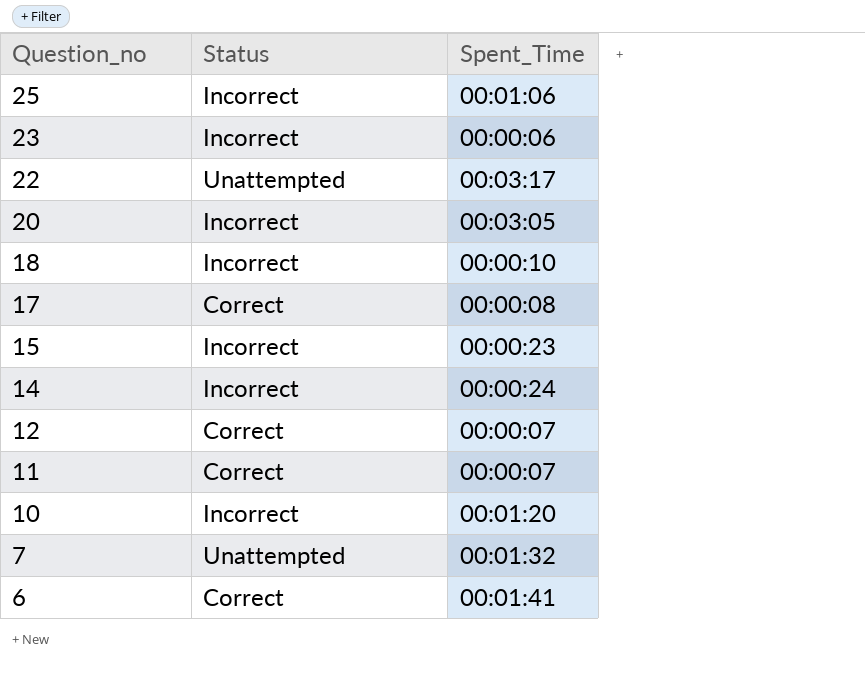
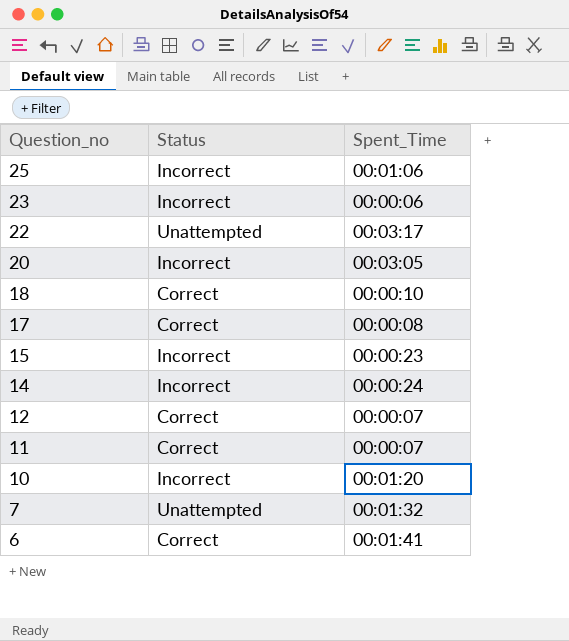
18 | Status: Incorrect -> Correct

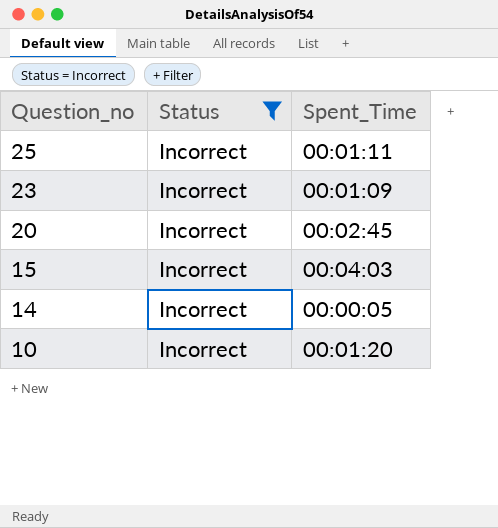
filter: none -> Status = Incorrect
25 | Spent_Time: 00:01:06 -> 00:01:11
23 | Spent_Time: 00:00:06 -> 00:01:09
20 | Spent_Time: 00:03:05 -> 00:02:45
15 | Spent_Time: 00:00:23 -> 00:04:03
14 | Spent_Time: 00:00:24 -> 00:00:05

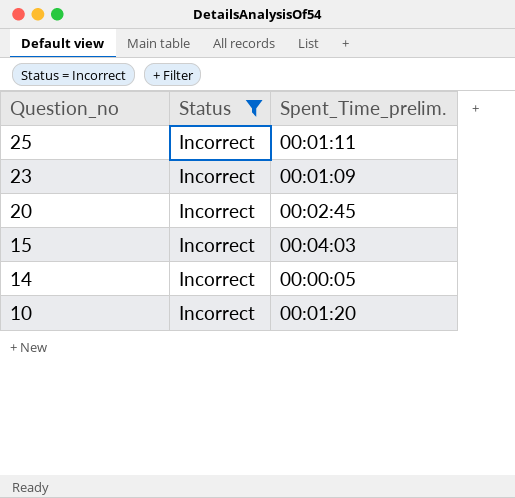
column name: Spent_Time -> Spent_Time_prelim.

